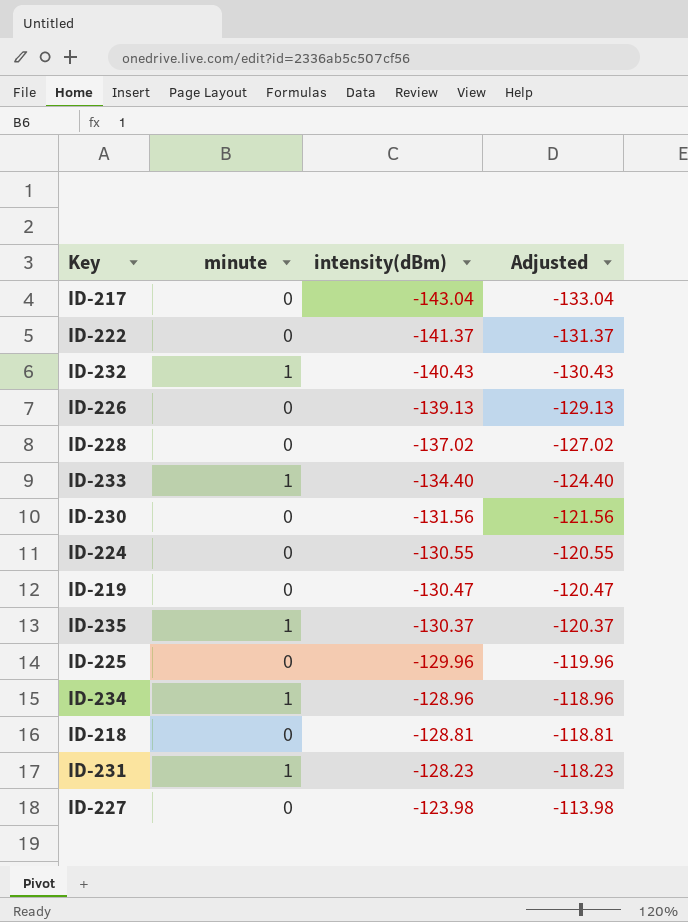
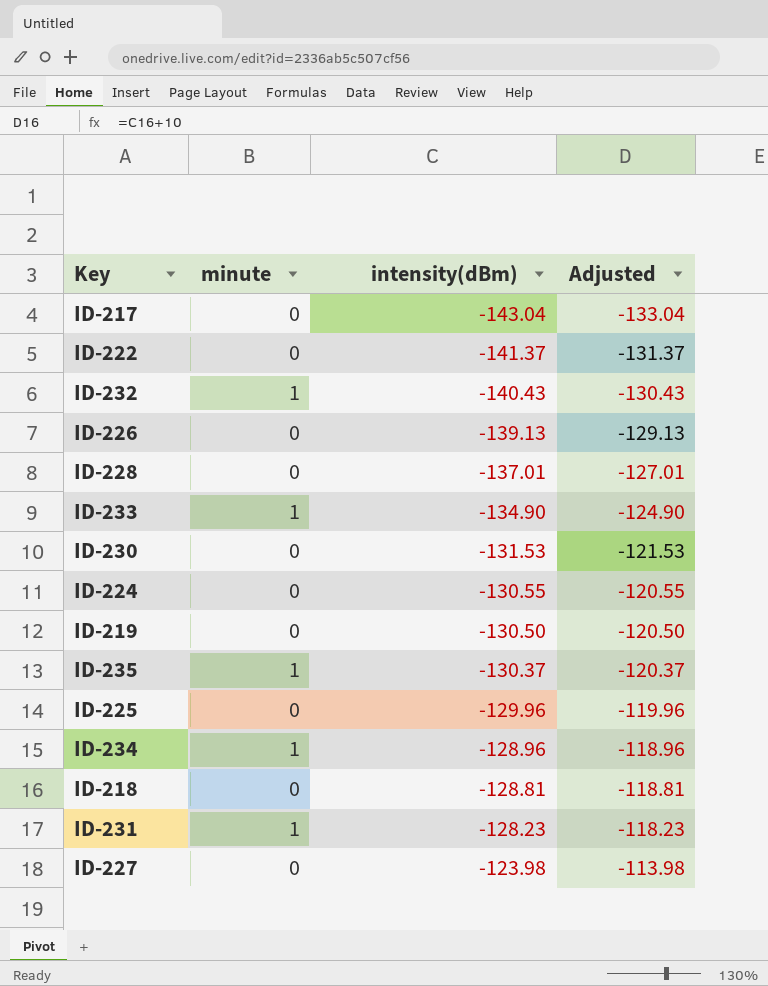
ID-228 | intensity(dBm): -137.02 -> -137.01
ID-228 | Adjusted: -127.02 -> -127.01
ID-233 | intensity(dBm): -134.40 -> -134.90
ID-233 | Adjusted: -124.40 -> -124.90
ID-230 | intensity(dBm): -131.56 -> -131.53
ID-230 | Adjusted: -121.56 -> -121.53
ID-219 | intensity(dBm): -130.47 -> -130.50
ID-219 | Adjusted: -120.47 -> -120.50

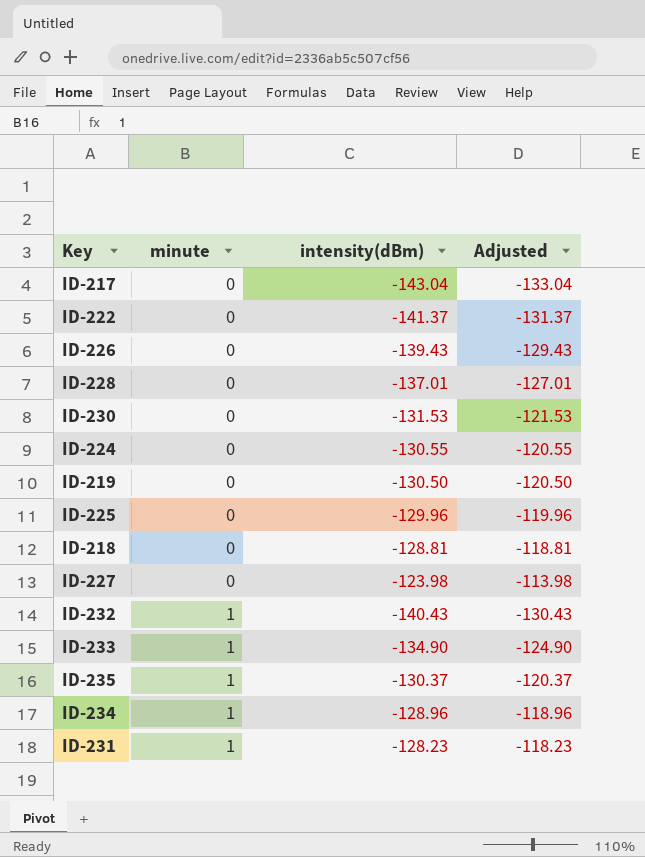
row order: intensity(dBm) ascending -> minute ascending
ID-226 | intensity(dBm): -139.13 -> -139.43
ID-226 | Adjusted: -129.13 -> -129.43

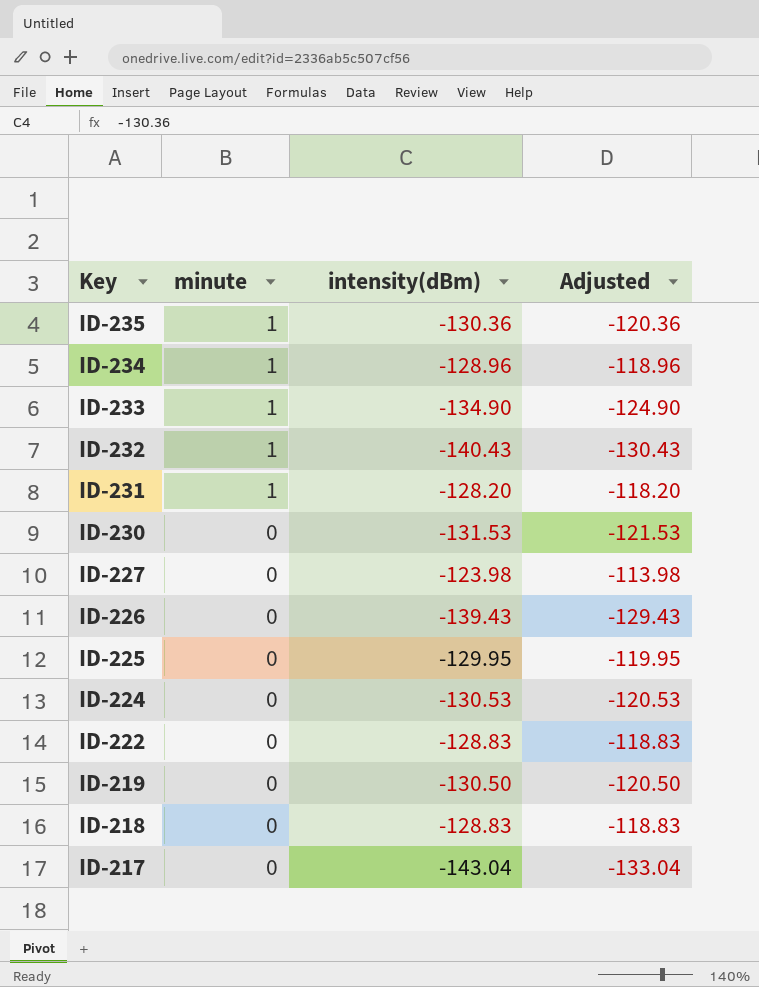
row order: minute ascending -> Key descending
row ID-228: 0 | -137.01 | -127.01 -> none
ID-235 | intensity(dBm): -130.37 -> -130.36
ID-235 | Adjusted: -120.37 -> -120.36
ID-231 | intensity(dBm): -128.23 -> -128.20
ID-231 | Adjusted: -118.23 -> -118.20
ID-225 | intensity(dBm): -129.96 -> -129.95
ID-225 | Adjusted: -119.96 -> -119.95
ID-224 | intensity(dBm): -130.55 -> -130.53
ID-224 | Adjusted: -120.55 -> -120.53
ID-222 | intensity(dBm): -141.37 -> -128.83
ID-222 | Adjusted: -131.37 -> -118.83
ID-218 | intensity(dBm): -128.81 -> -128.83
ID-218 | Adjusted: -118.81 -> -118.83

